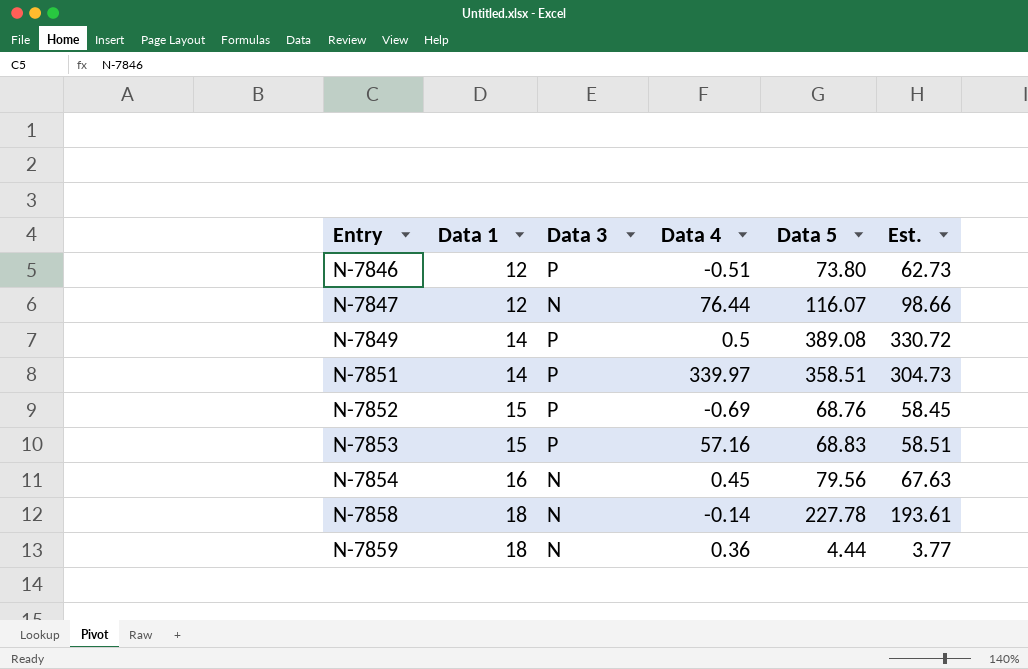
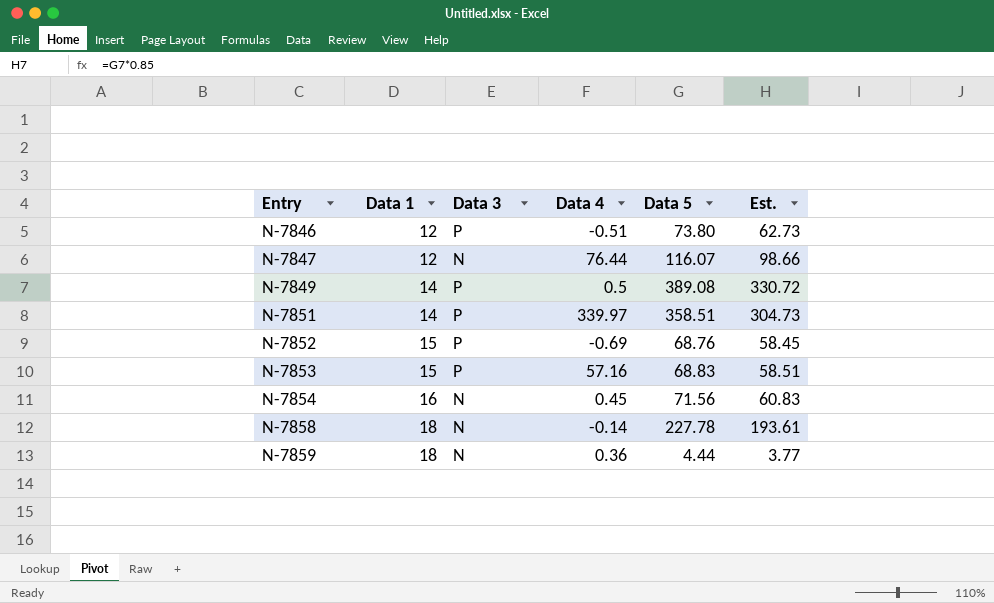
N-7854 | Data 5: 79.56 -> 71.56
N-7854 | Est.: 67.63 -> 60.83

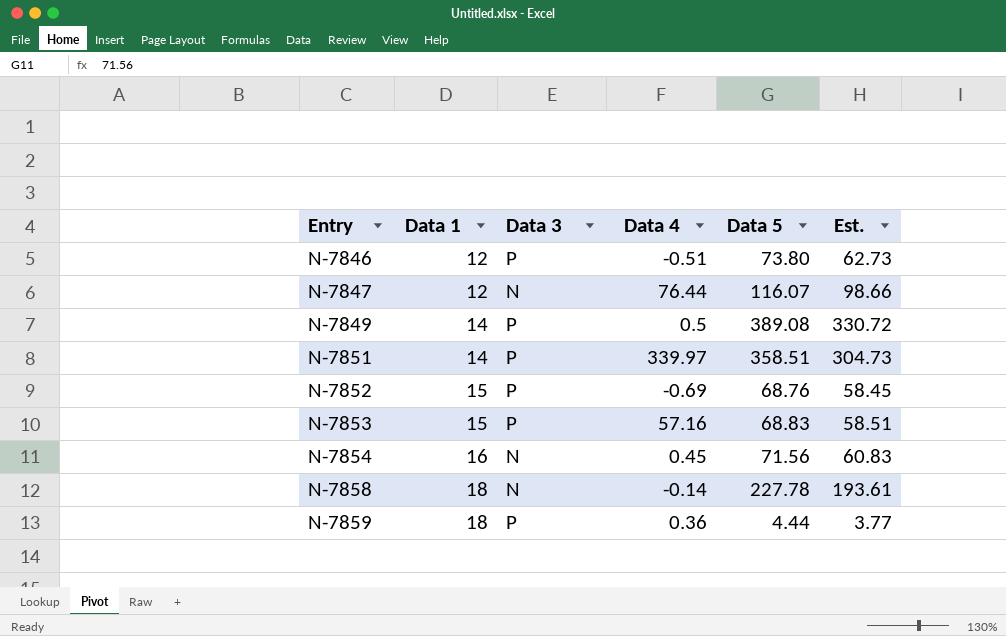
N-7859 | Data 3: N -> P

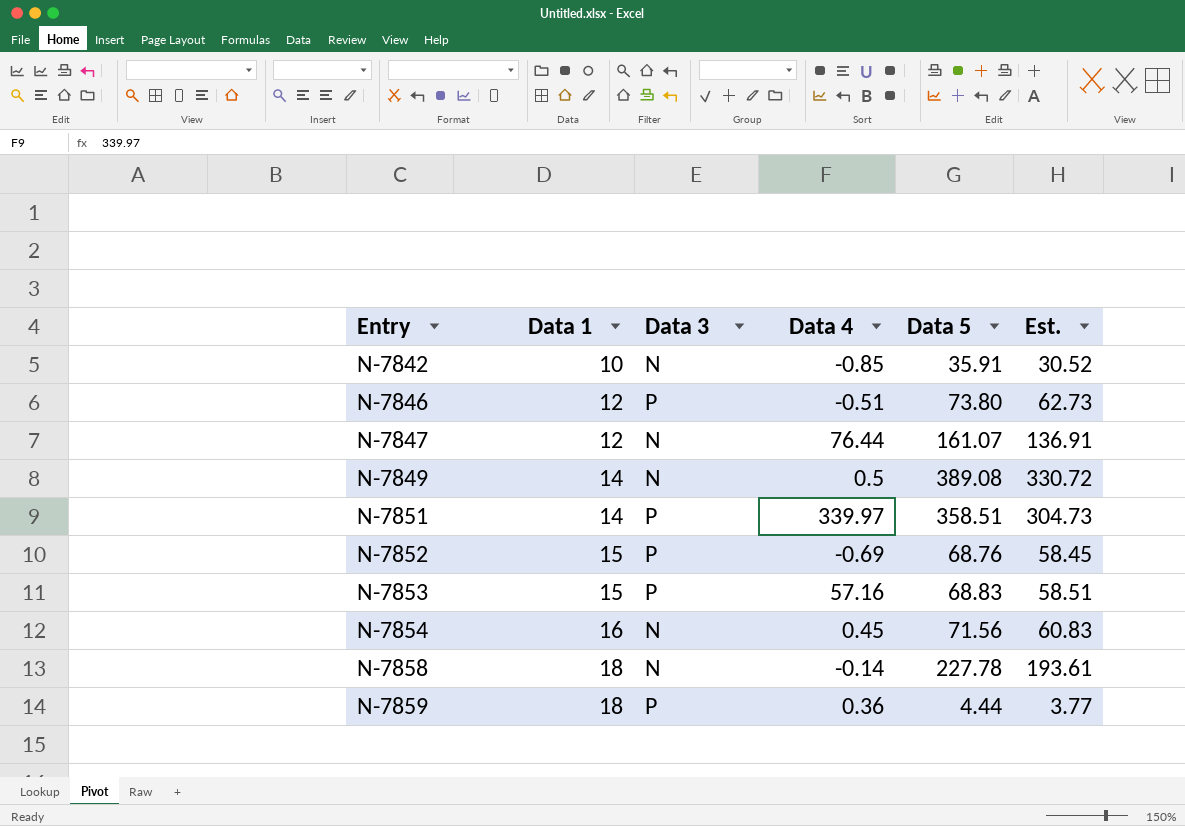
row N-7842: none -> 10 | N | -0.85 | 35.91 | 30.52
N-7847 | Data 5: 116.07 -> 161.07
N-7847 | Est.: 98.66 -> 136.91
N-7849 | Data 3: P -> N

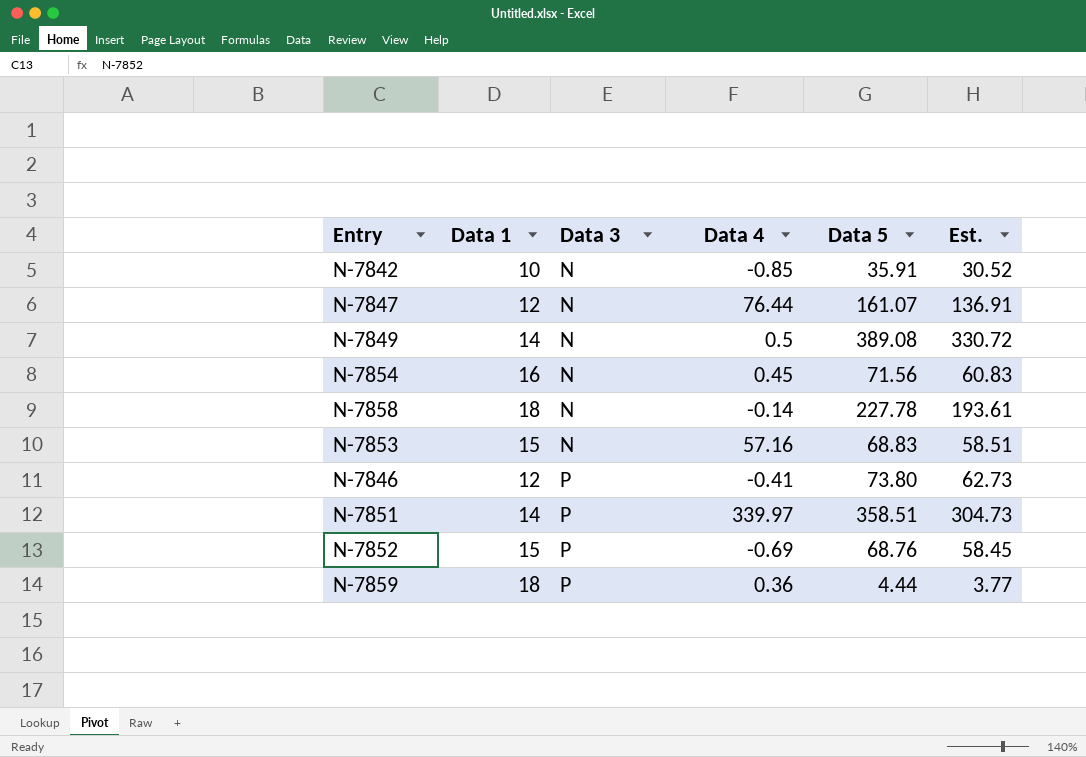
row order: Entry ascending -> Data 3 ascending
N-7853 | Data 3: P -> N
N-7846 | Data 4: -0.51 -> -0.41

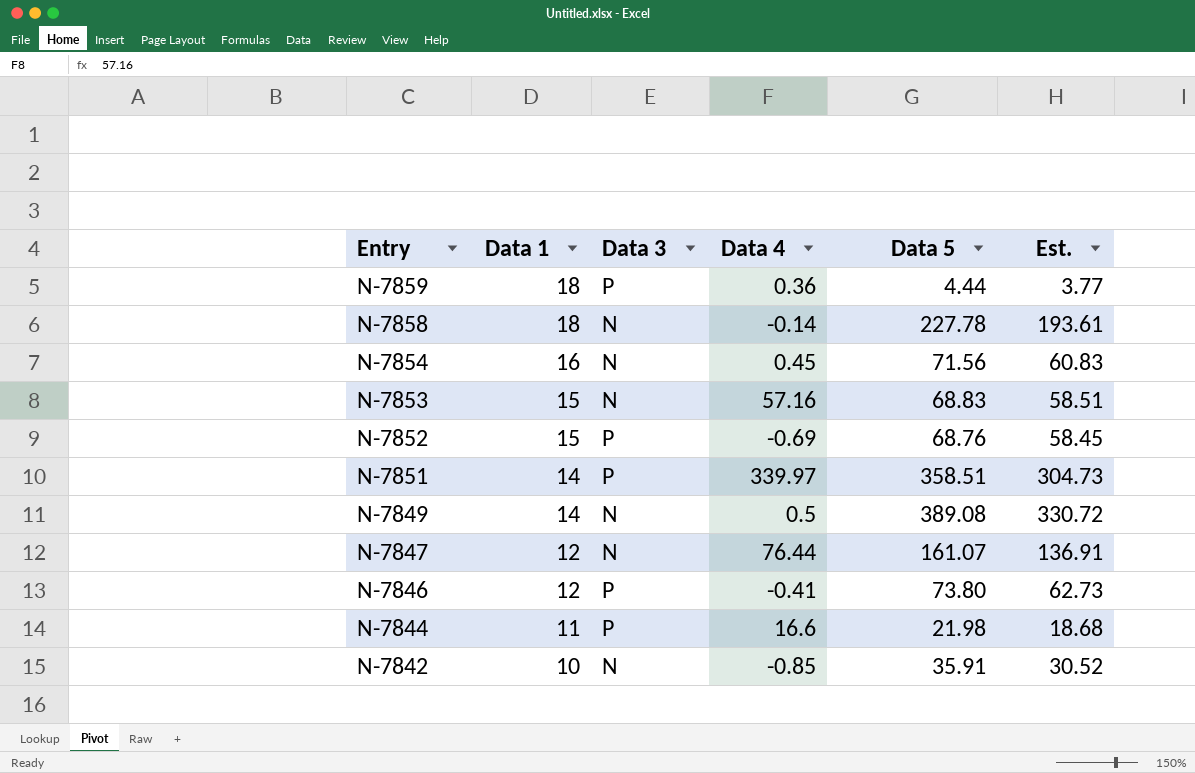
row order: Data 3 ascending -> Entry descending
row N-7844: none -> 11 | P | 16.6 | 21.98 | 18.68

